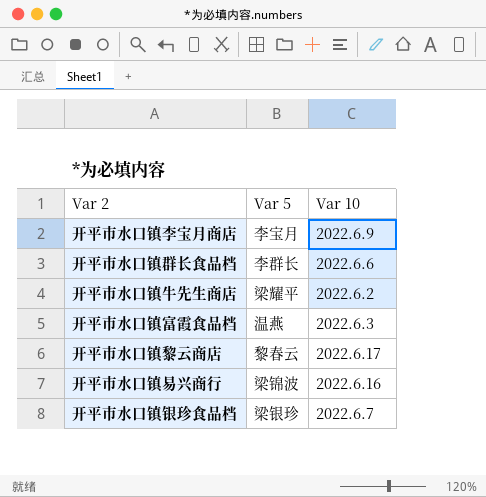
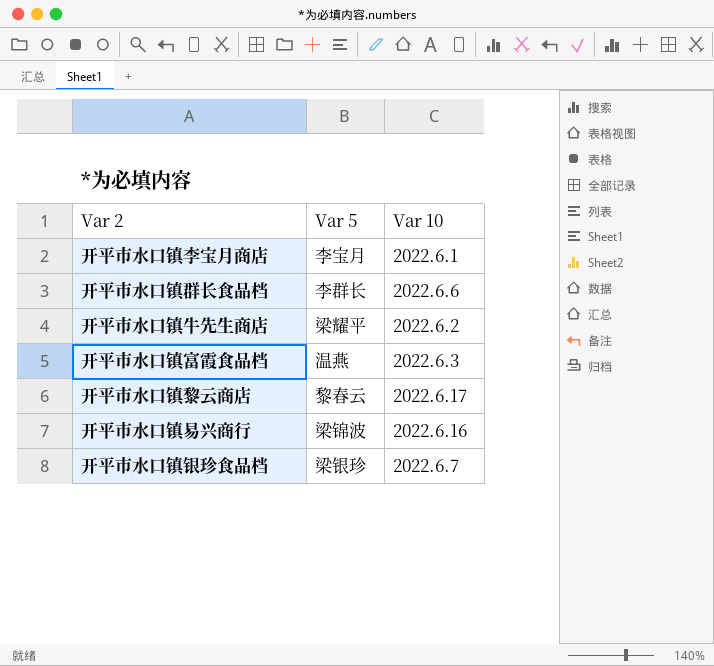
开平市水口镇李宝月商店 | Var 10: 2022.6.9 -> 2022.6.1

